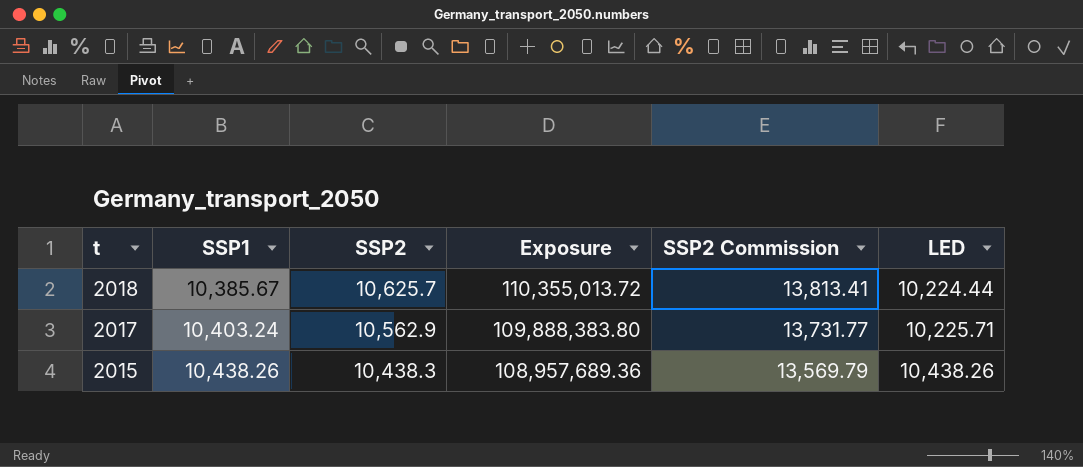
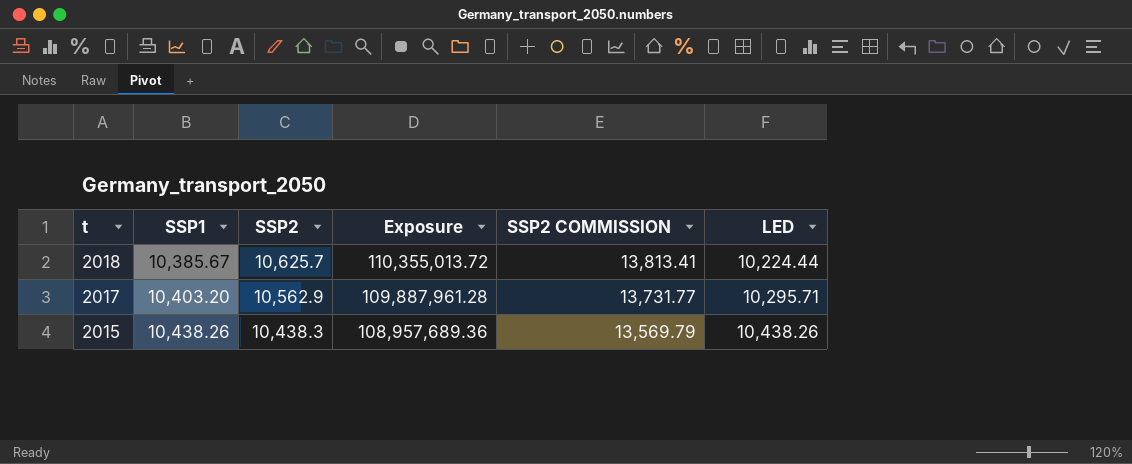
column name: SSP2 Commission -> SSP2 COMMISSION
2017 | SSP1: 10,403.24 -> 10,403.20
2017 | Exposure: 109,888,383.80 -> 109,887,961.28
2017 | LED: 10,225.71 -> 10,295.71

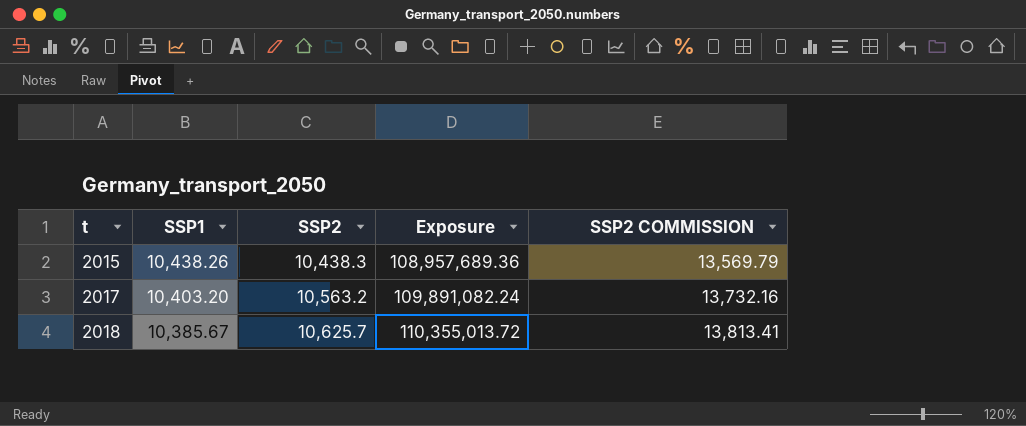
row order: t descending -> t ascending
column LED | position: 6 -> none
2017 | SSP2: 10,562.9 -> 10,563.2
2017 | Exposure: 109,887,961.28 -> 109,891,082.24
2017 | SSP2 COMMISSION: 13,731.77 -> 13,732.16

